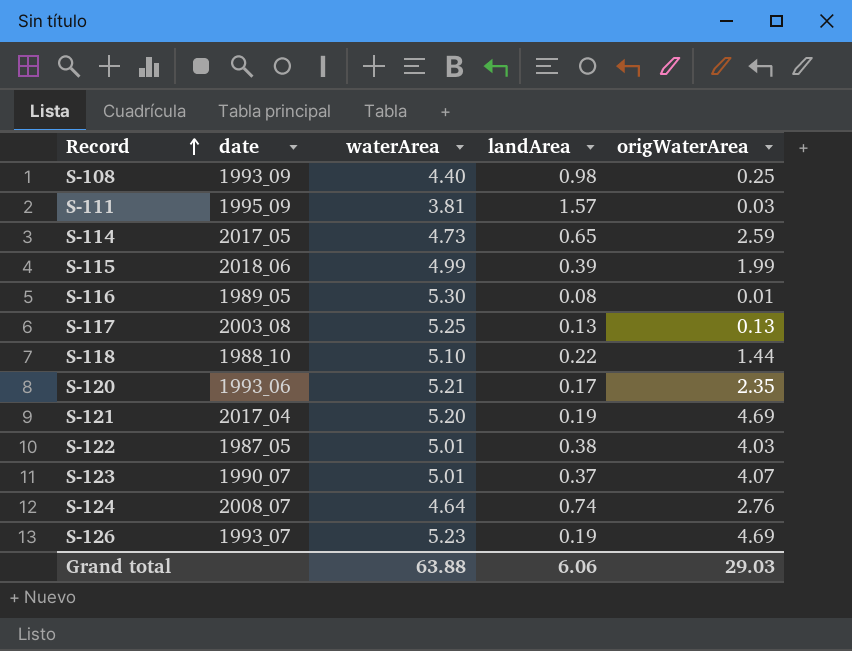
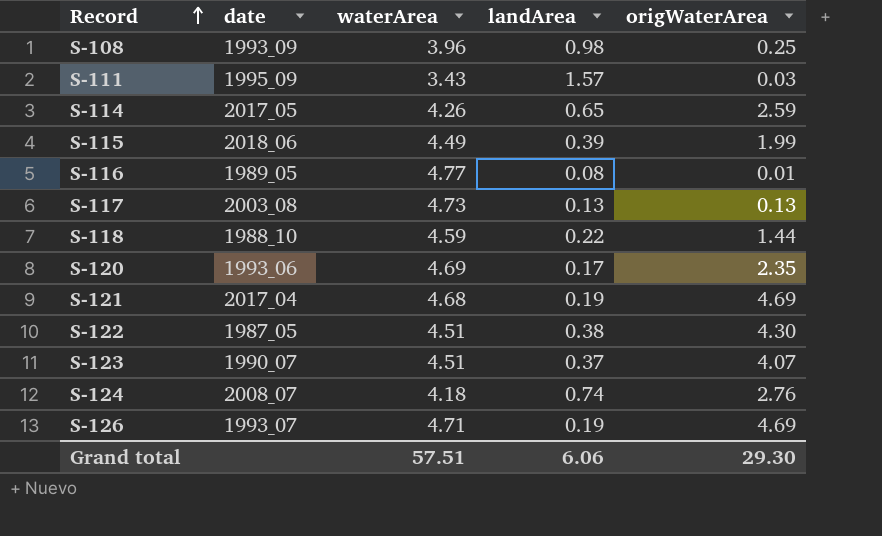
S-108 | waterArea: 4.40 -> 3.96
S-111 | waterArea: 3.81 -> 3.43
S-114 | waterArea: 4.73 -> 4.26
S-115 | waterArea: 4.99 -> 4.49
S-116 | waterArea: 5.30 -> 4.77
S-117 | waterArea: 5.25 -> 4.73
S-118 | waterArea: 5.10 -> 4.59
S-120 | waterArea: 5.21 -> 4.69
S-121 | waterArea: 5.20 -> 4.68
S-122 | waterArea: 5.01 -> 4.51
S-122 | origWaterArea: 4.03 -> 4.30
S-123 | waterArea: 5.01 -> 4.51
S-124 | waterArea: 4.64 -> 4.18
S-126 | waterArea: 5.23 -> 4.71
Grand total | waterArea: 63.88 -> 57.51
Grand total | origWaterArea: 29.03 -> 29.30

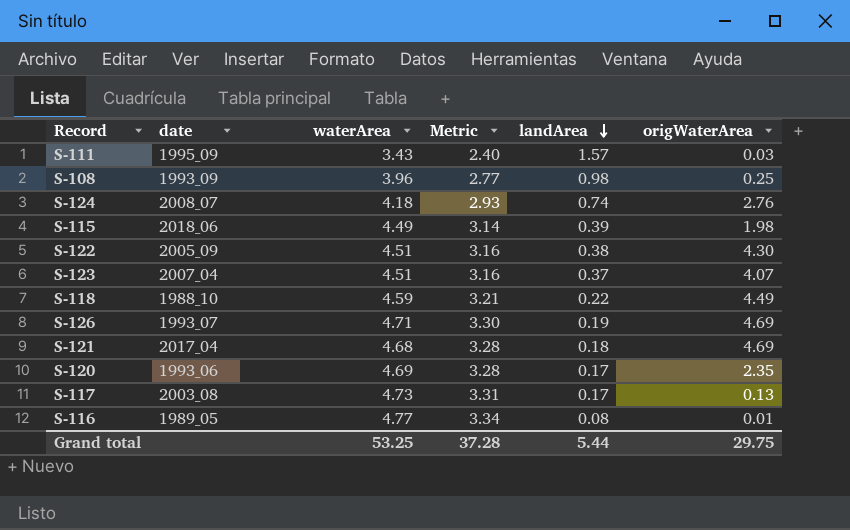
row order: Record ascending -> landArea descending
column Metric | formula: none -> [waterArea] * 0.7
row S-114: 2017_05 | 4.26 | 0.65 | 2.59 -> none
S-115 | origWaterArea: 1.99 -> 1.98
S-122 | date: 1987_05 -> 2005_09
S-123 | date: 1990_07 -> 2007_04
S-118 | origWaterArea: 1.44 -> 4.49
S-121 | landArea: 0.19 -> 0.18
S-117 | landArea: 0.13 -> 0.17
Grand total | waterArea: 57.51 -> 53.25
Grand total | landArea: 6.06 -> 5.44
Grand total | origWaterArea: 29.30 -> 29.75

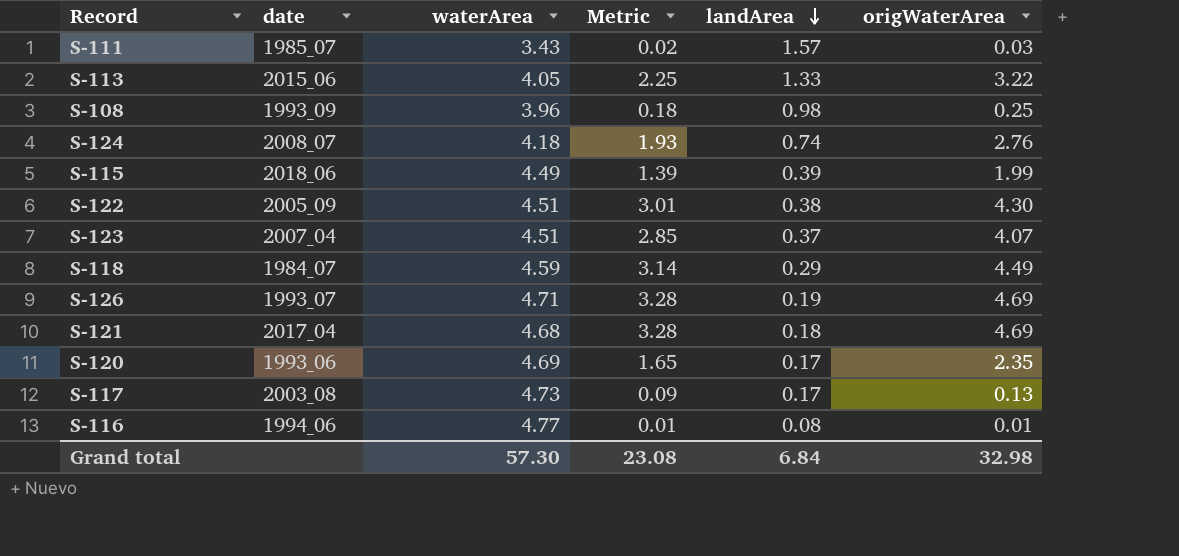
column Metric | formula: [waterArea] * 0.7 -> [origWaterArea] * 0.7
S-111 | date: 1995_09 -> 1985_07
row S-113: none -> 2015_06 | 4.05 | 2.25 | 1.33 | 3.22
S-115 | origWaterArea: 1.98 -> 1.99
S-118 | date: 1988_10 -> 1984_07
S-118 | landArea: 0.22 -> 0.29
S-116 | date: 1989_05 -> 1994_06
Grand total | waterArea: 53.25 -> 57.30
Grand total | Metric: 37.28 -> 23.08
Grand total | landArea: 5.44 -> 6.84
Grand total | origWaterArea: 29.75 -> 32.98

